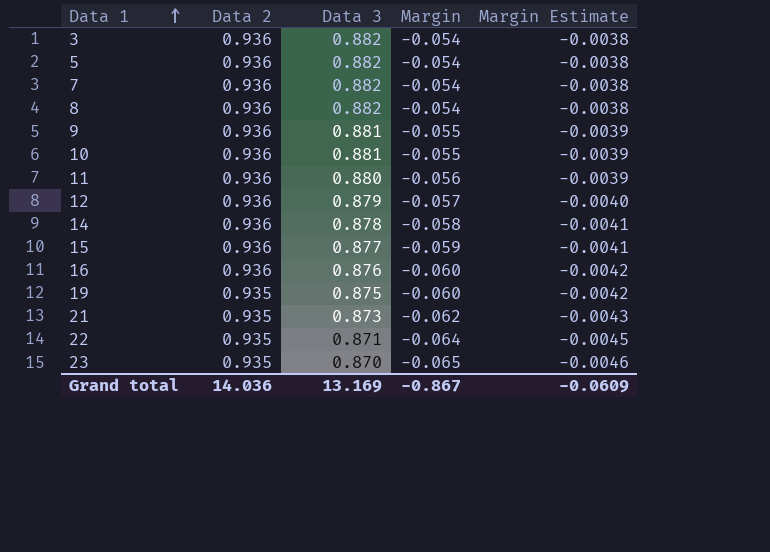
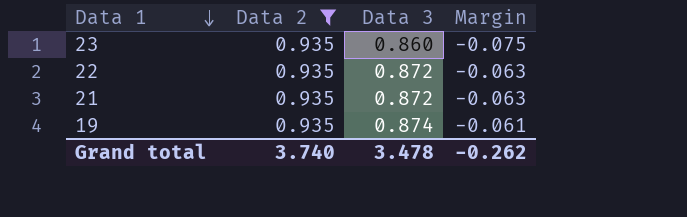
filter: none -> Data 2 = 0.935
row order: Data 1 ascending -> Data 1 descending
column Margin Estimate | formula: [Margin] * 0.07 -> none
23 | Data 3: 0.870 -> 0.860
23 | Margin: -0.065 -> -0.075
22 | Data 3: 0.871 -> 0.872
22 | Margin: -0.064 -> -0.063
21 | Data 3: 0.873 -> 0.872
21 | Margin: -0.062 -> -0.063
19 | Data 3: 0.875 -> 0.874
19 | Margin: -0.060 -> -0.061
Grand total | Data 2: 14.036 -> 3.740
Grand total | Data 3: 13.169 -> 3.478
Grand total | Margin: -0.867 -> -0.262

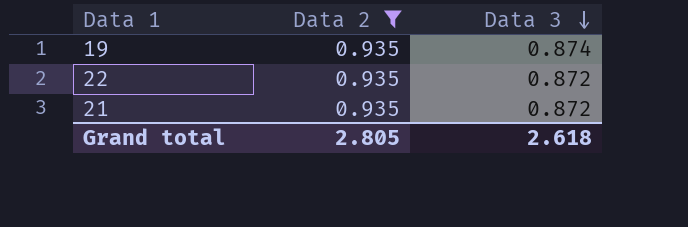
row order: Data 1 descending -> Data 3 descending
column Margin | formula: [Data 3] - [Data 2] -> none
row 23: 0.935 | 0.860 | -0.075 -> none
Grand total | Data 2: 3.740 -> 2.805
Grand total | Data 3: 3.478 -> 2.618

